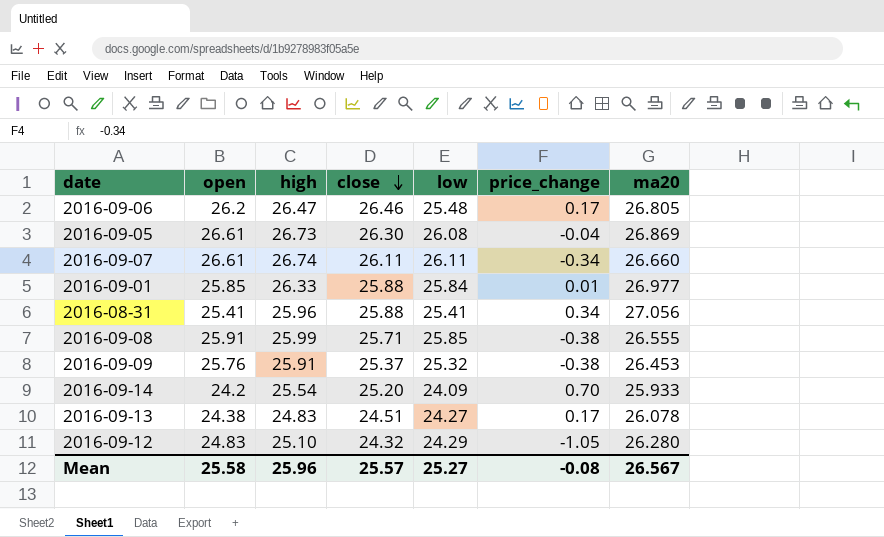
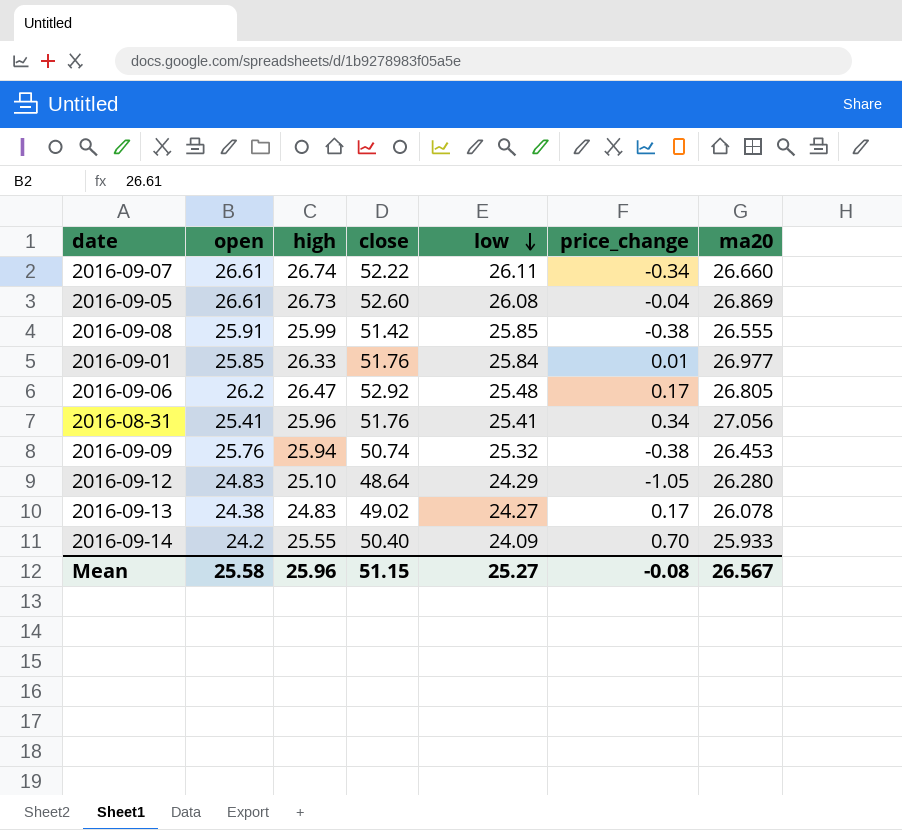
row order: close descending -> low descending
2016-09-07 | close: 26.11 -> 52.22
2016-09-05 | close: 26.30 -> 52.60
2016-09-08 | close: 25.71 -> 51.42
2016-09-01 | close: 25.88 -> 51.76
2016-09-06 | close: 26.46 -> 52.92
2016-08-31 | close: 25.88 -> 51.76
2016-09-09 | high: 25.91 -> 25.94
2016-09-09 | close: 25.37 -> 50.74
2016-09-12 | close: 24.32 -> 48.64
2016-09-13 | close: 24.51 -> 49.02
2016-09-14 | high: 25.54 -> 25.55
2016-09-14 | close: 25.20 -> 50.40
Mean | close: 25.57 -> 51.15

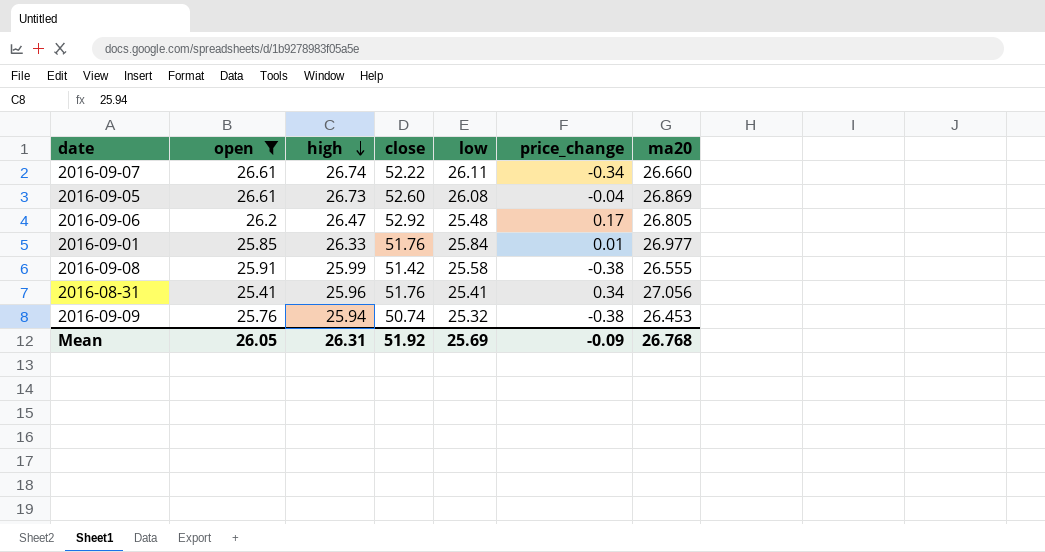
filter: none -> open >= 25.41
row order: low descending -> high descending
2016-09-08 | low: 25.85 -> 25.58
Mean | open: 25.58 -> 26.05
Mean | high: 25.96 -> 26.31
Mean | close: 51.15 -> 51.92
Mean | low: 25.27 -> 25.69
Mean | price_change: -0.08 -> -0.09
Mean | ma20: 26.567 -> 26.768

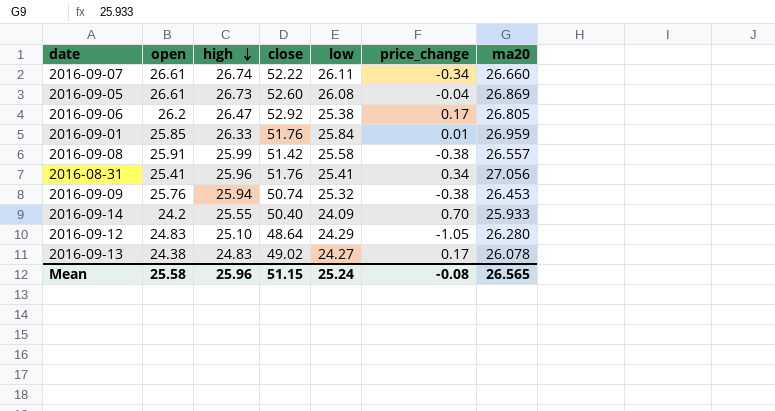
filter: open >= 25.41 -> none
2016-09-06 | low: 25.48 -> 25.38
2016-09-01 | ma20: 26.977 -> 26.959
2016-09-08 | ma20: 26.555 -> 26.557
Mean | open: 26.05 -> 25.58
Mean | high: 26.31 -> 25.96
Mean | close: 51.92 -> 51.15
Mean | low: 25.69 -> 25.24
Mean | price_change: -0.09 -> -0.08
Mean | ma20: 26.768 -> 26.565

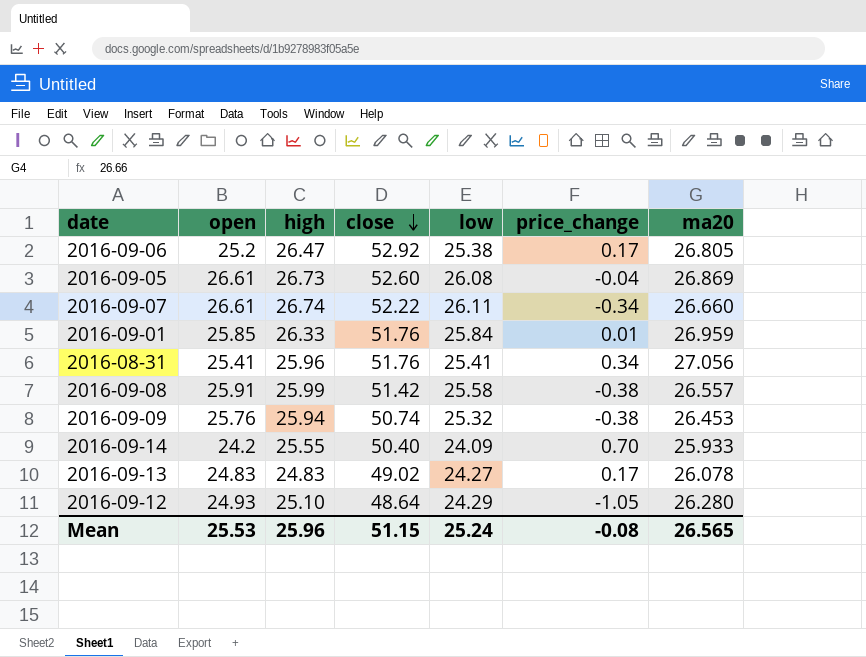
row order: high descending -> close descending
2016-09-06 | open: 26.2 -> 25.2
2016-09-13 | open: 24.38 -> 24.83
2016-09-12 | open: 24.83 -> 24.93
Mean | open: 25.58 -> 25.53

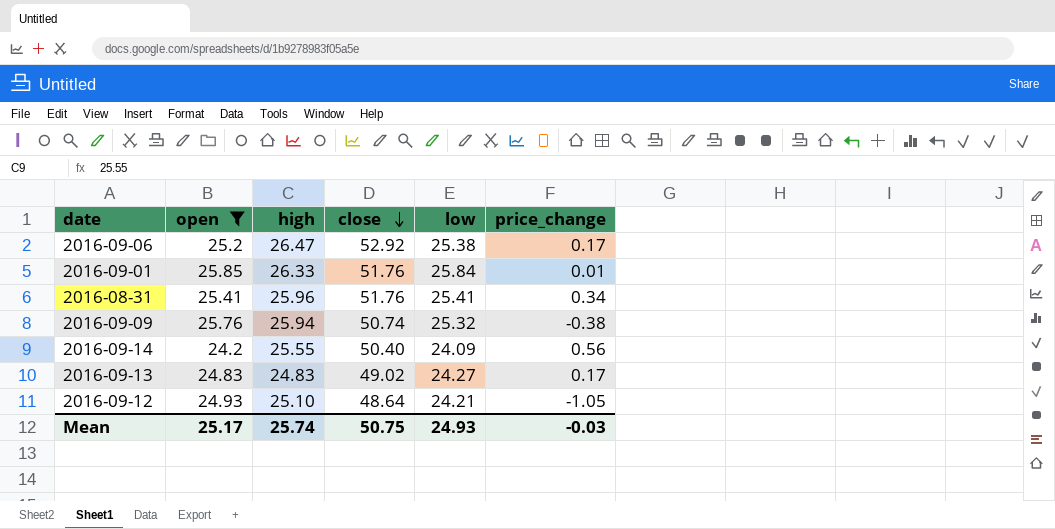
filter: none -> open <= 25.85
column ma20 | position: 7 -> none
2016-09-14 | price_change: 0.70 -> 0.56
2016-09-12 | low: 24.29 -> 24.21
Mean | open: 25.53 -> 25.17
Mean | high: 25.96 -> 25.74
Mean | close: 51.15 -> 50.75
Mean | low: 25.24 -> 24.93
Mean | price_change: -0.08 -> -0.03

